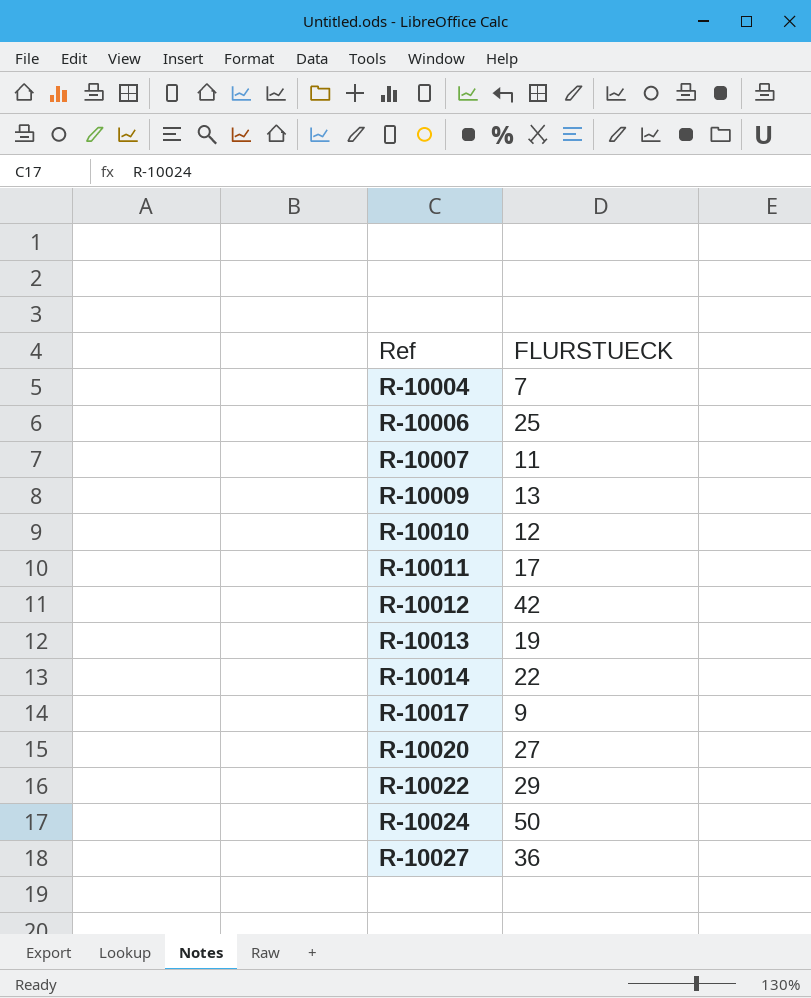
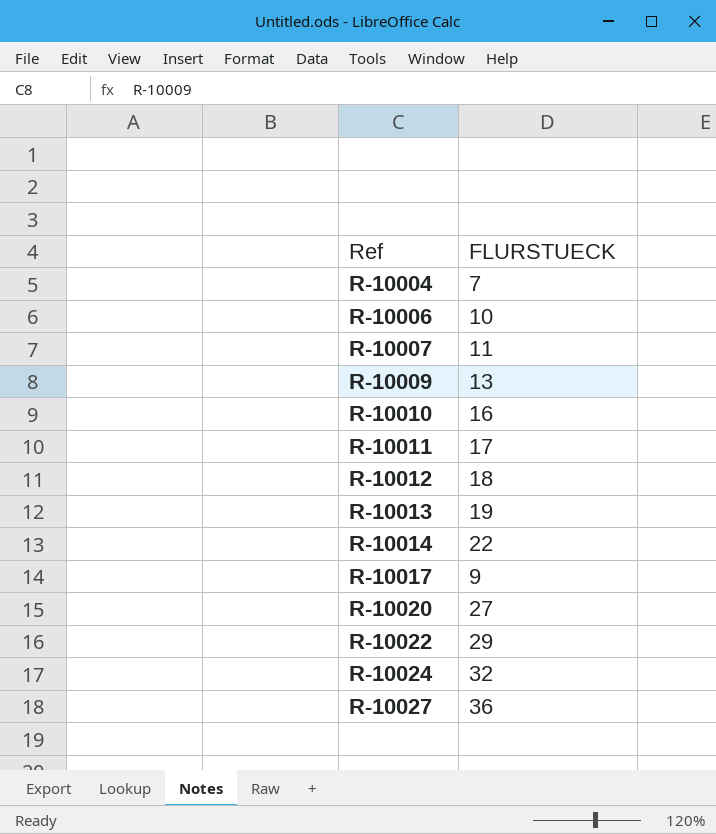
R-10006 | FLURSTUECK: 25 -> 10
R-10010 | FLURSTUECK: 12 -> 16
R-10012 | FLURSTUECK: 42 -> 18
R-10024 | FLURSTUECK: 50 -> 32

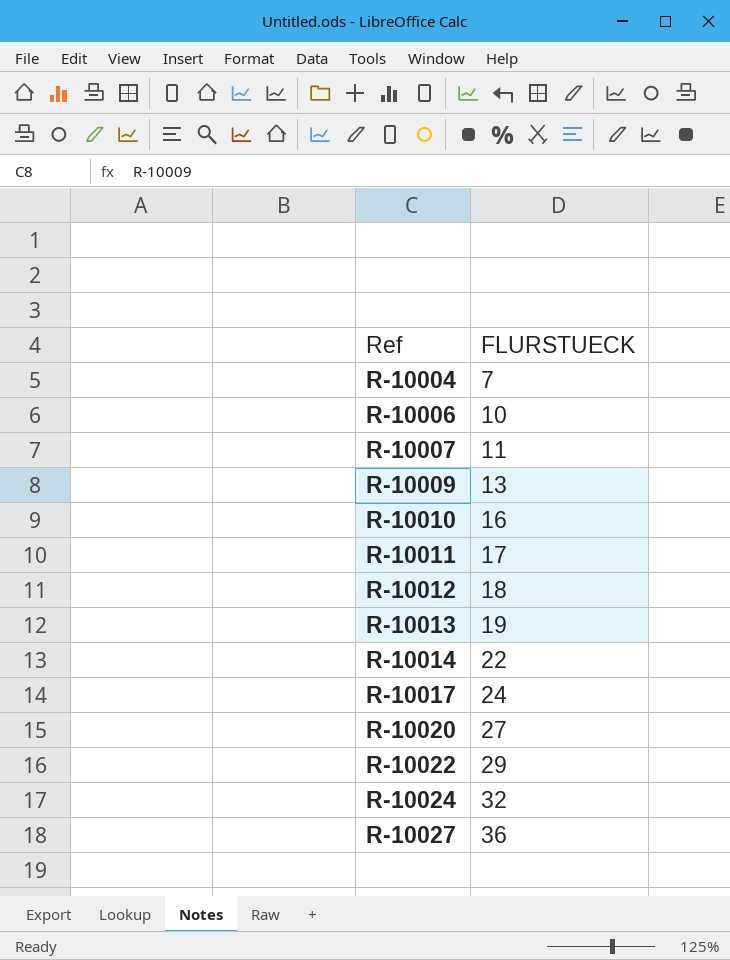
R-10017 | FLURSTUECK: 9 -> 24

